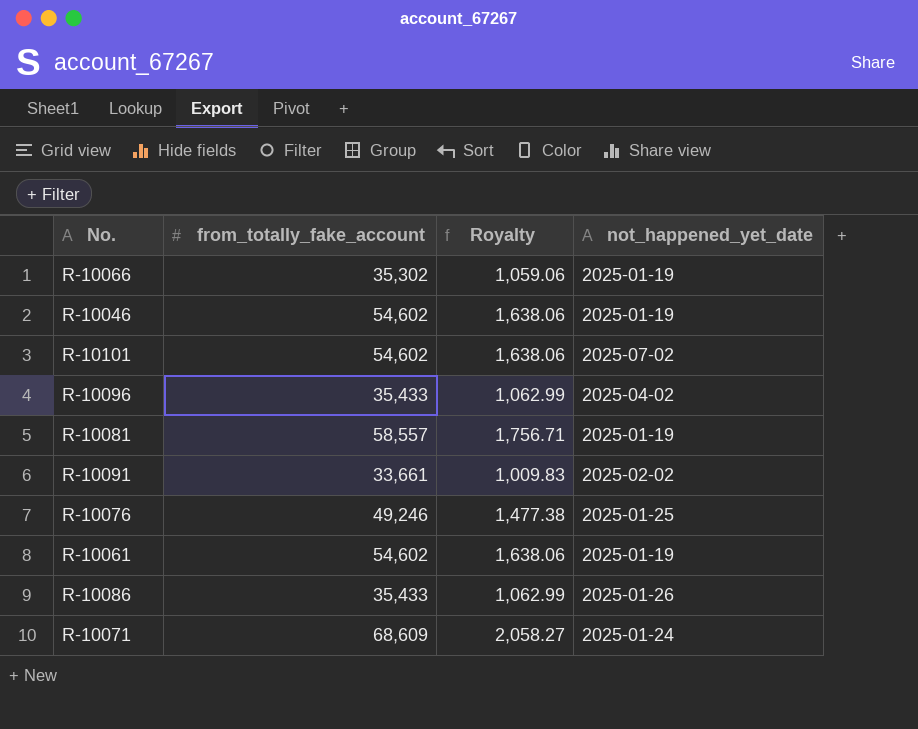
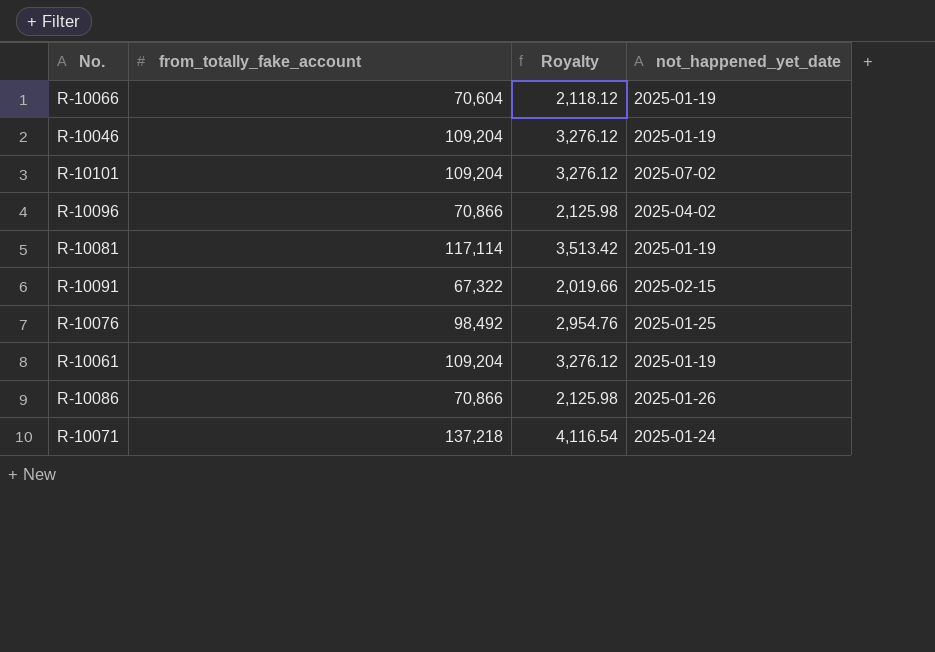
R-10066 | from_totally_fake_account: 35,302 -> 70,604
R-10066 | Royalty: 1,059.06 -> 2,118.12
R-10046 | from_totally_fake_account: 54,602 -> 109,204
R-10046 | Royalty: 1,638.06 -> 3,276.12
R-10101 | from_totally_fake_account: 54,602 -> 109,204
R-10101 | Royalty: 1,638.06 -> 3,276.12
R-10096 | from_totally_fake_account: 35,433 -> 70,866
R-10096 | Royalty: 1,062.99 -> 2,125.98
R-10081 | from_totally_fake_account: 58,557 -> 117,114
R-10081 | Royalty: 1,756.71 -> 3,513.42
R-10091 | from_totally_fake_account: 33,661 -> 67,322
R-10091 | Royalty: 1,009.83 -> 2,019.66
R-10091 | not_happened_yet_date: 2025-02-02 -> 2025-02-15
R-10076 | from_totally_fake_account: 49,246 -> 98,492
R-10076 | Royalty: 1,477.38 -> 2,954.76
R-10061 | from_totally_fake_account: 54,602 -> 109,204
R-10061 | Royalty: 1,638.06 -> 3,276.12
R-10086 | from_totally_fake_account: 35,433 -> 70,866
R-10086 | Royalty: 1,062.99 -> 2,125.98
R-10071 | from_totally_fake_account: 68,609 -> 137,218
R-10071 | Royalty: 2,058.27 -> 4,116.54

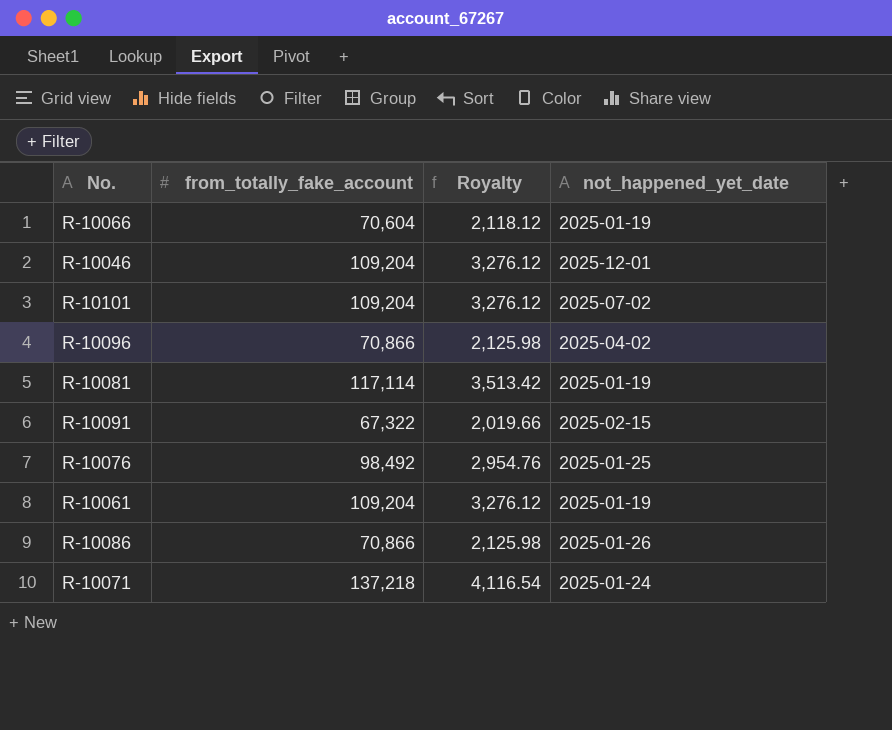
R-10046 | not_happened_yet_date: 2025-01-19 -> 2025-12-01

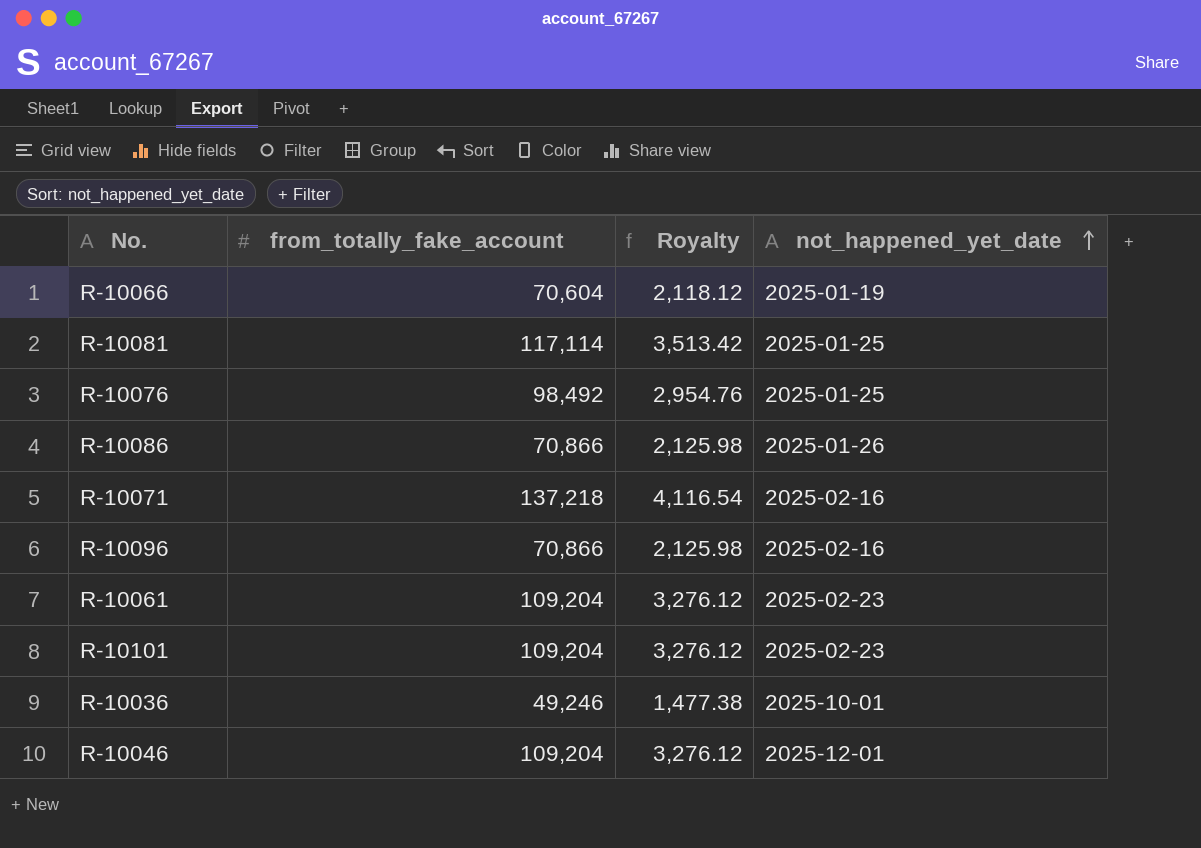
row order: none -> not_happened_yet_date ascending
row R-10091: 67,322 | 2,019.66 | 2025-02-15 -> none
R-10081 | not_happened_yet_date: 2025-01-19 -> 2025-01-25
R-10071 | not_happened_yet_date: 2025-01-24 -> 2025-02-16
R-10096 | not_happened_yet_date: 2025-04-02 -> 2025-02-16
R-10061 | not_happened_yet_date: 2025-01-19 -> 2025-02-23
R-10101 | not_happened_yet_date: 2025-07-02 -> 2025-02-23
row R-10036: none -> 49,246 | 1,477.38 | 2025-10-01

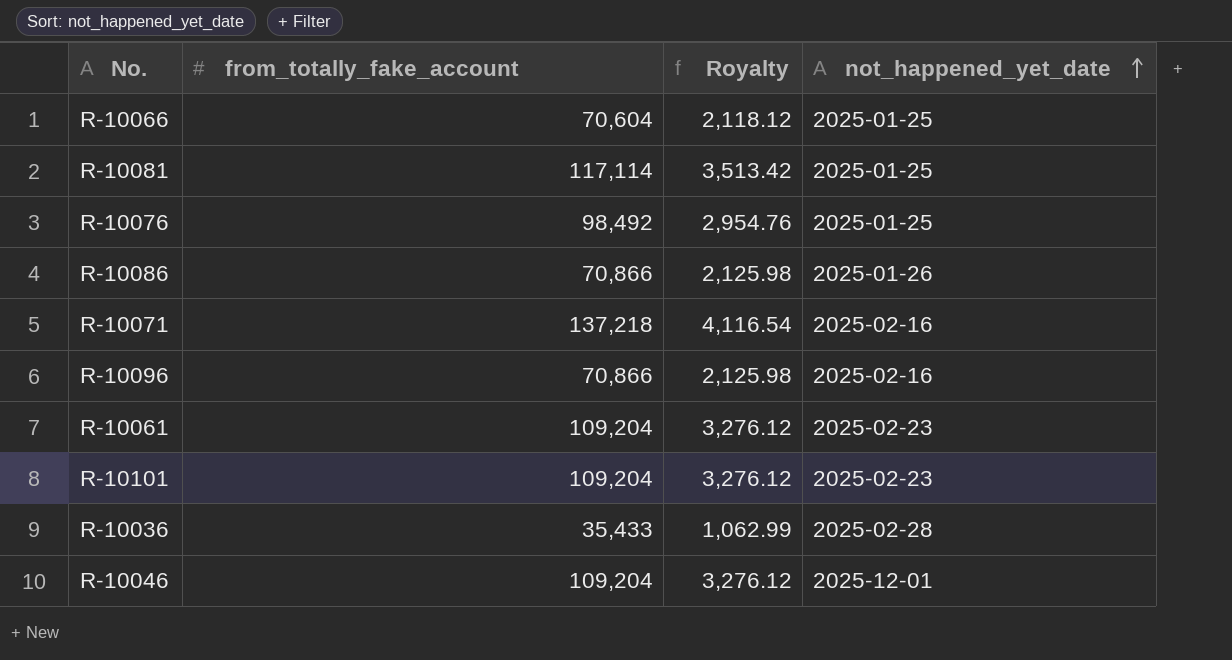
R-10066 | not_happened_yet_date: 2025-01-19 -> 2025-01-25
R-10036 | from_totally_fake_account: 49,246 -> 35,433
R-10036 | Royalty: 1,477.38 -> 1,062.99
R-10036 | not_happened_yet_date: 2025-10-01 -> 2025-02-28

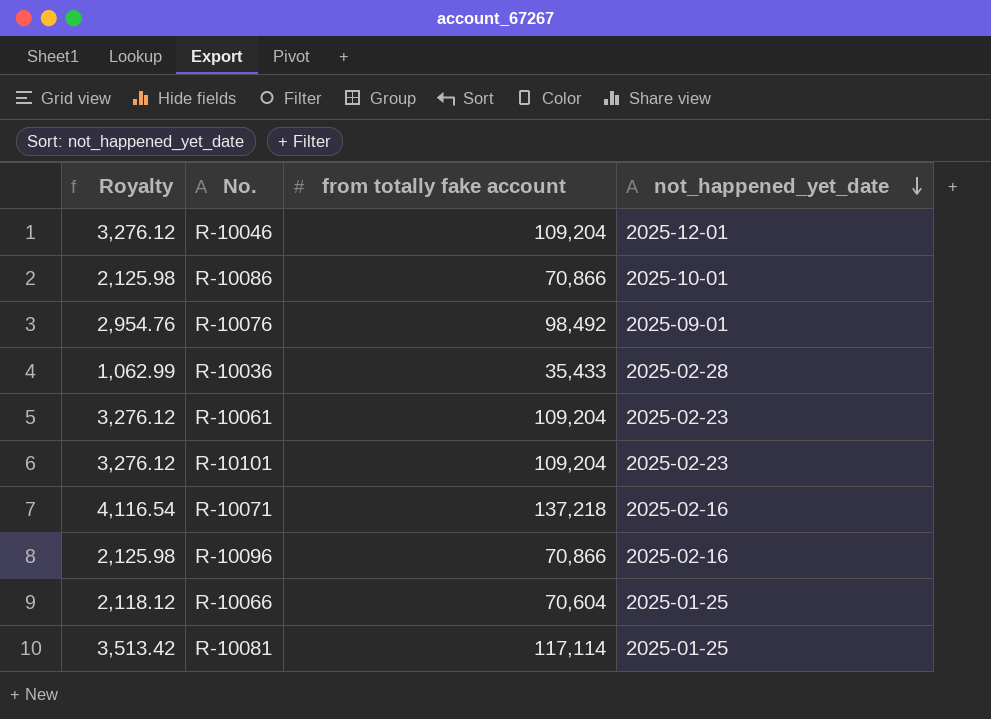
row order: not_happened_yet_date ascending -> not_happened_yet_date descending
column Royalty | position: 3 -> 1
column name: from_totally_fake_account -> from totally fake account
R-10086 | not_happened_yet_date: 2025-01-26 -> 2025-10-01
R-10076 | not_happened_yet_date: 2025-01-25 -> 2025-09-01

